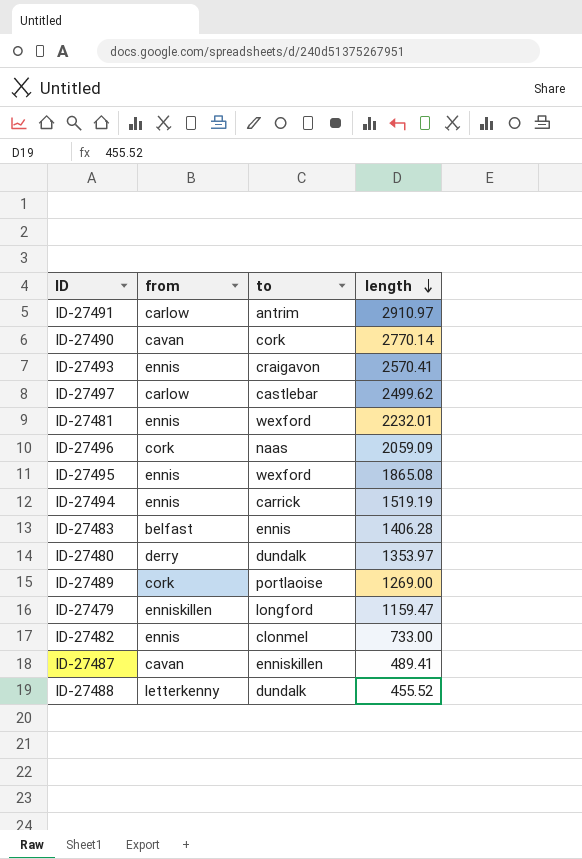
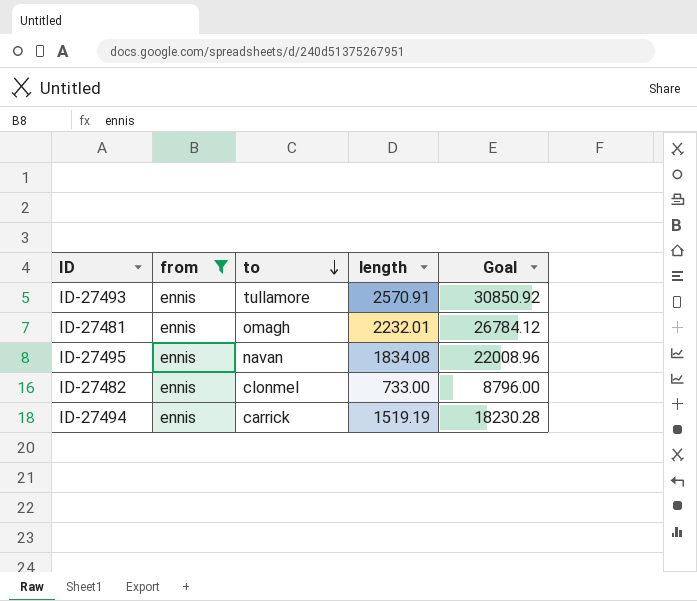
filter: none -> from = ennis
row order: length descending -> to descending
column Goal | formula: none -> [length] * 12
ID-27493 | to: craigavon -> tullamore
ID-27493 | length: 2570.41 -> 2570.91
ID-27481 | to: wexford -> omagh
ID-27495 | to: wexford -> navan
ID-27495 | length: 1865.08 -> 1834.08

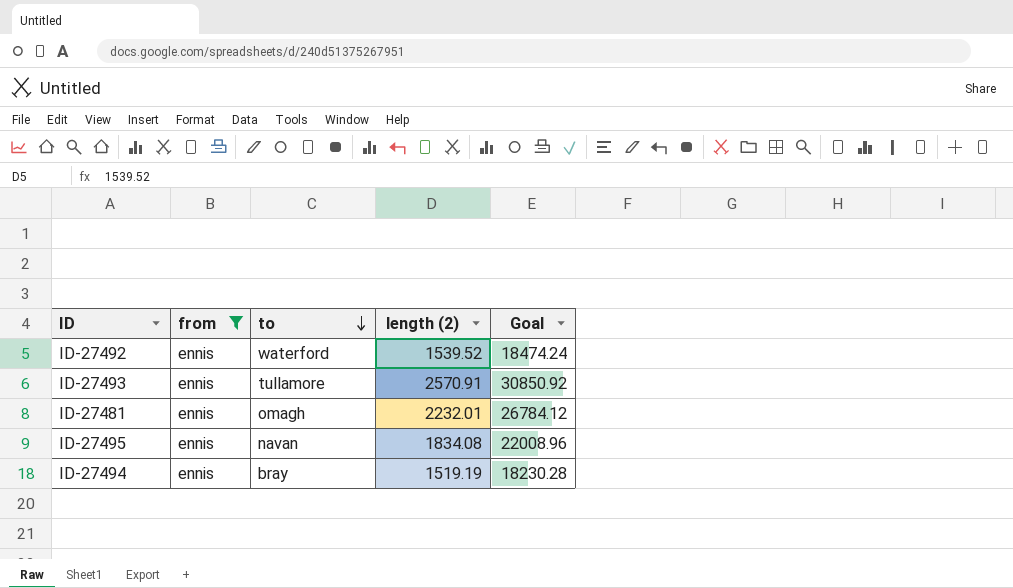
column name: length -> length (2)
row ID-27482: ennis | clonmel | 733.00 | 8796.00 -> none
row ID-27492: none -> ennis | waterford | 1539.52 | 18474.24
ID-27494 | to: carrick -> bray

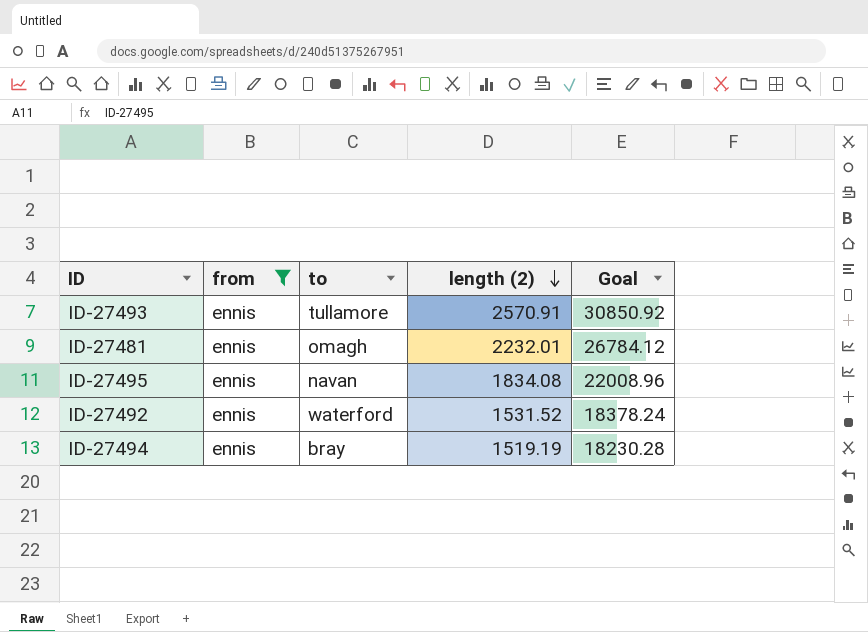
row order: to descending -> length (2) descending
ID-27492 | length (2): 1539.52 -> 1531.52
ID-27492 | Goal: 18474.24 -> 18378.24

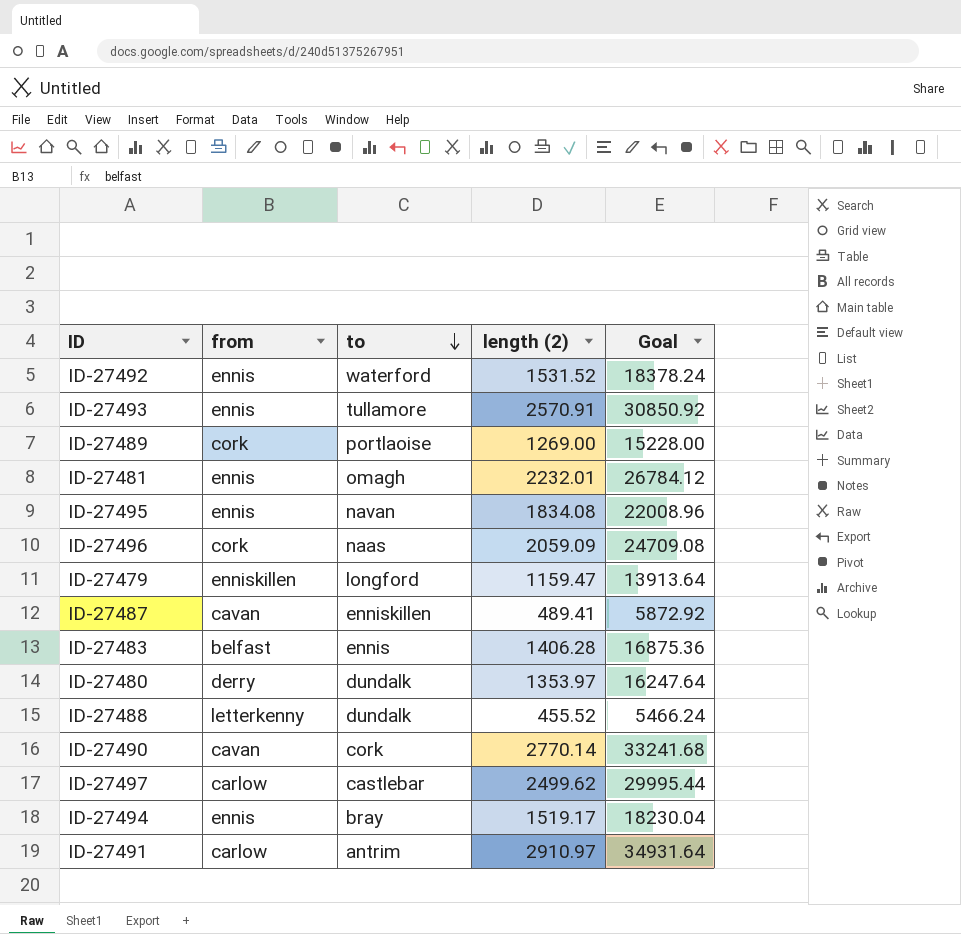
filter: from = ennis -> none
row order: length (2) descending -> to descending
ID-27494 | length (2): 1519.19 -> 1519.17
ID-27494 | Goal: 18230.28 -> 18230.04

